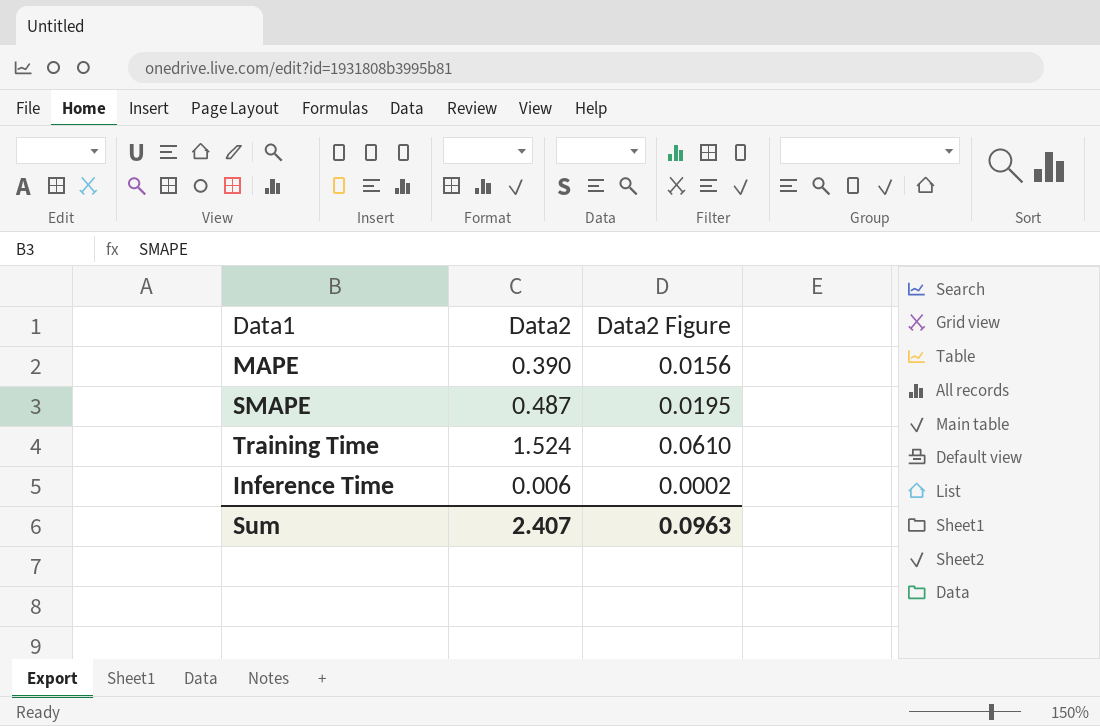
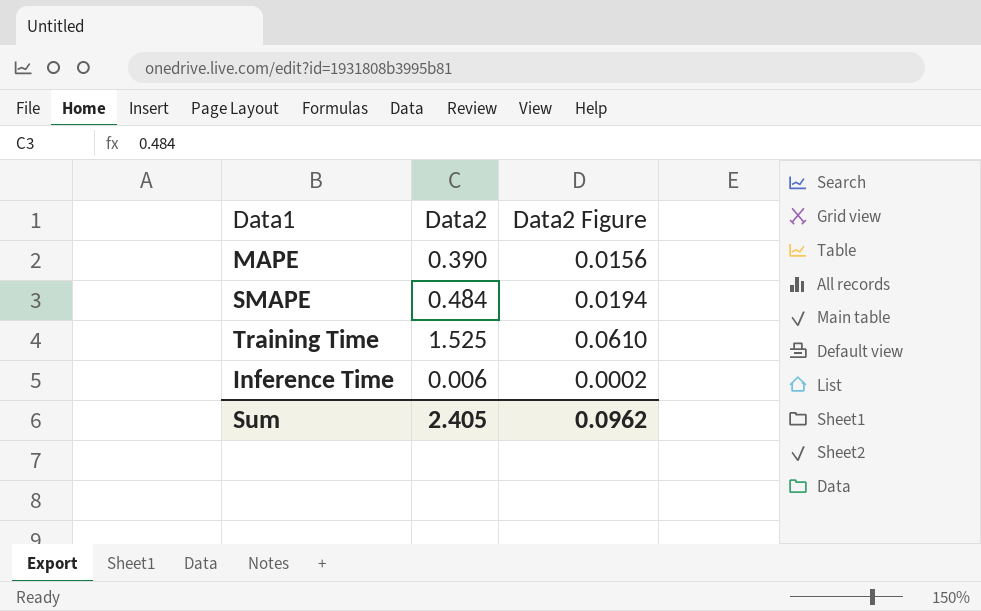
SMAPE | Data2: 0.487 -> 0.484
SMAPE | Data2 Figure: 0.0195 -> 0.0194
Training Time | Data2: 1.524 -> 1.525
Sum | Data2: 2.407 -> 2.405
Sum | Data2 Figure: 0.0963 -> 0.0962

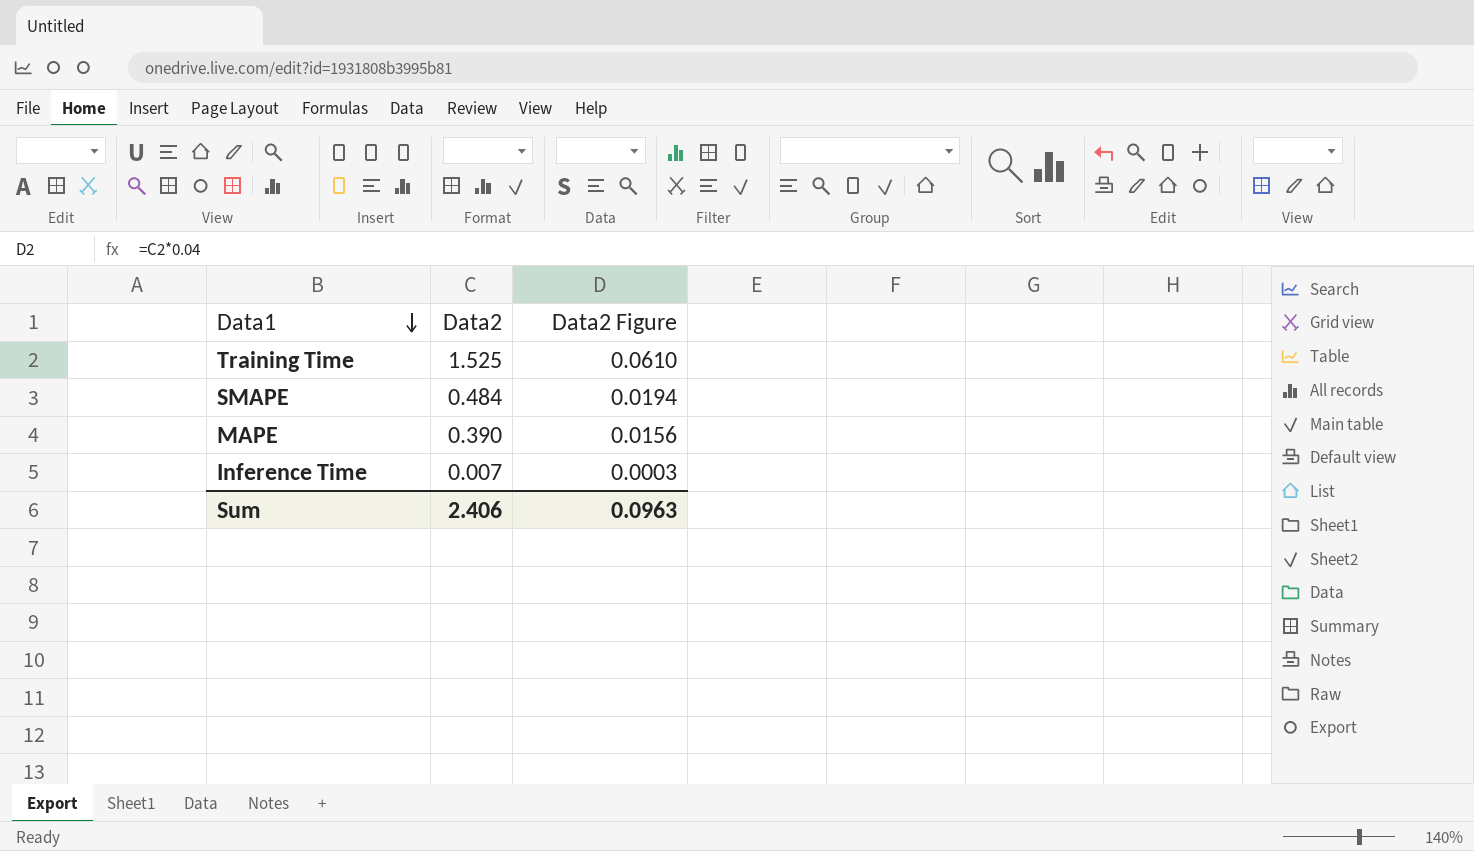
row order: none -> Data1 descending
Inference Time | Data2: 0.006 -> 0.007
Inference Time | Data2 Figure: 0.0002 -> 0.0003
Sum | Data2: 2.405 -> 2.406
Sum | Data2 Figure: 0.0962 -> 0.0963

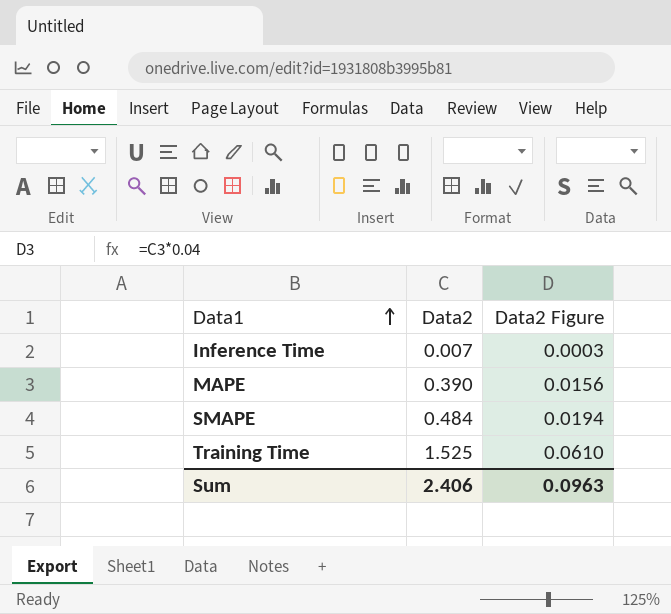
row order: Data1 descending -> Data1 ascending

